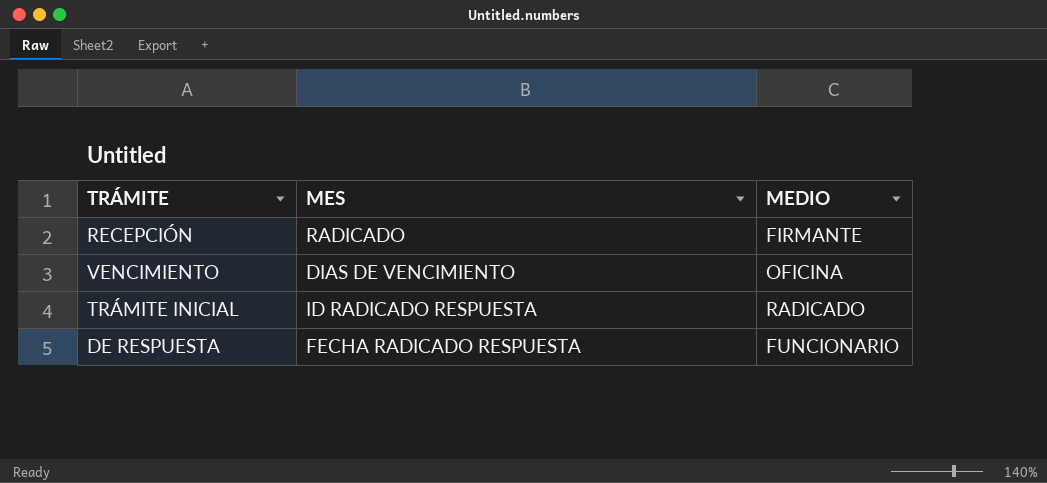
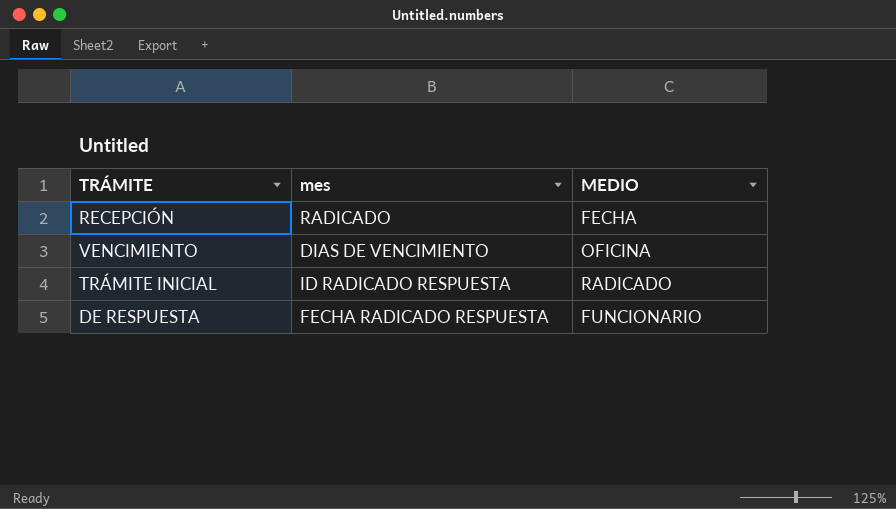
column name: MES -> mes
RECEPCIÓN | MEDIO: FIRMANTE -> FECHA

